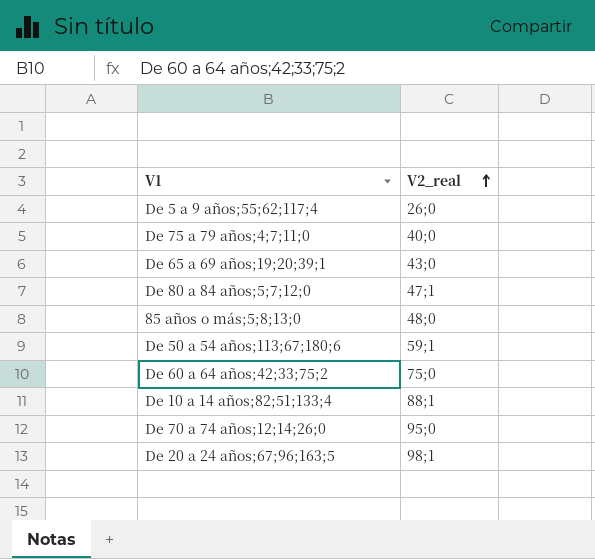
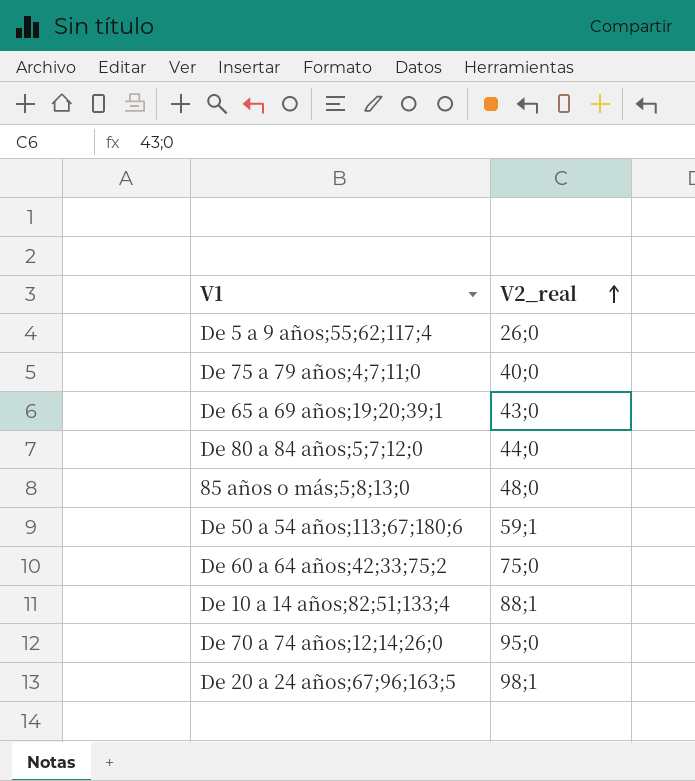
De 80 a 84 años;5;7;12;0 | V2_real: 47;1 -> 44;0

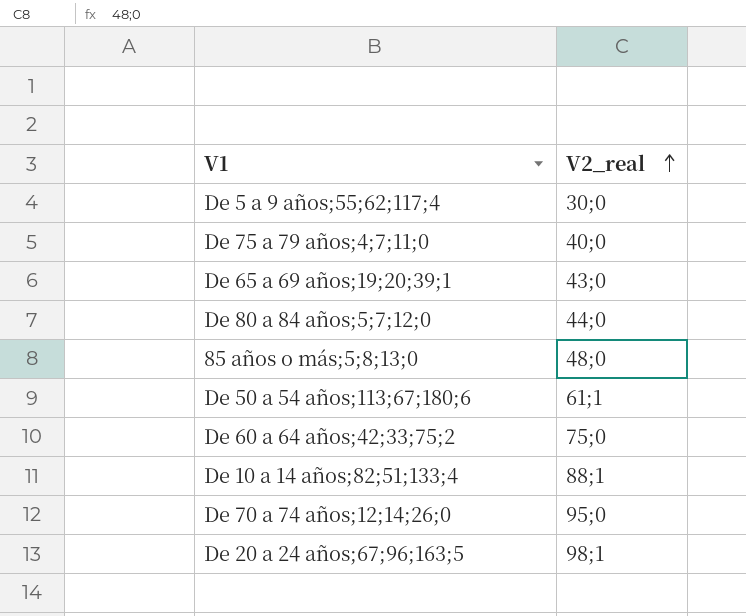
De 5 a 9 años;55;62;117;4 | V2_real: 26;0 -> 30;0
De 50 a 54 años;113;67;180;6 | V2_real: 59;1 -> 61;1

